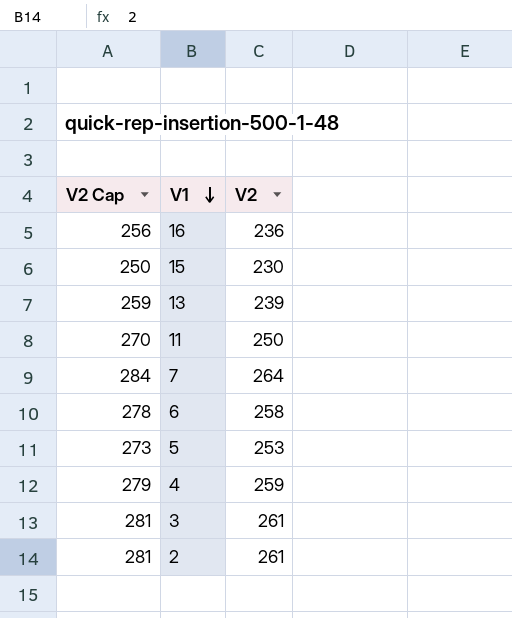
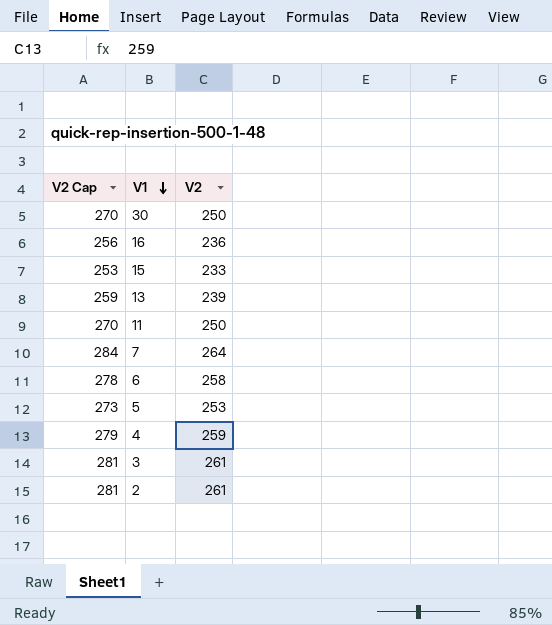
row 30: none -> 270 | 250
15 | V2 Cap: 250 -> 253
15 | V2: 230 -> 233

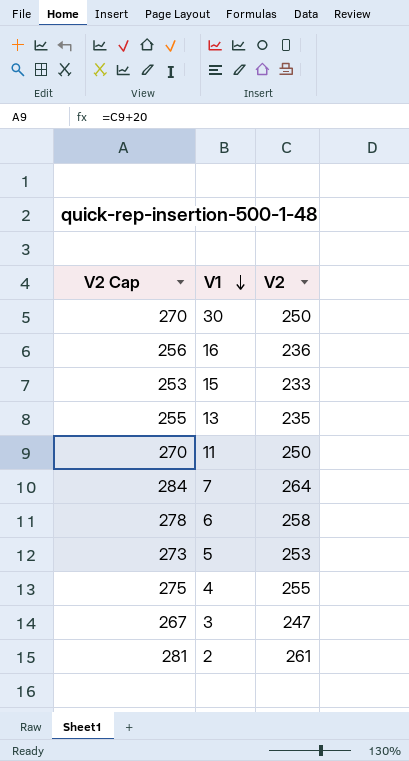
13 | V2 Cap: 259 -> 255
13 | V2: 239 -> 235
4 | V2 Cap: 279 -> 275
4 | V2: 259 -> 255
3 | V2 Cap: 281 -> 267
3 | V2: 261 -> 247

